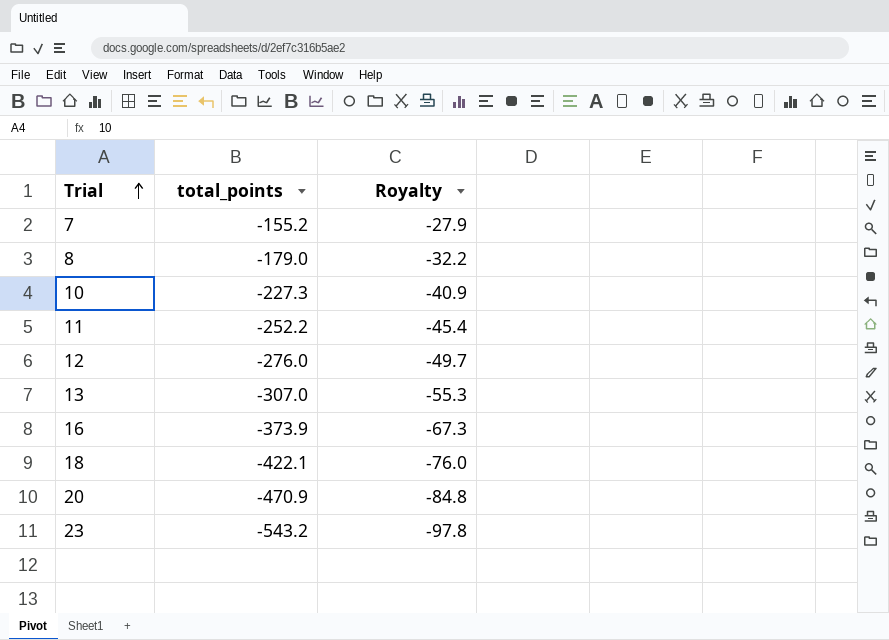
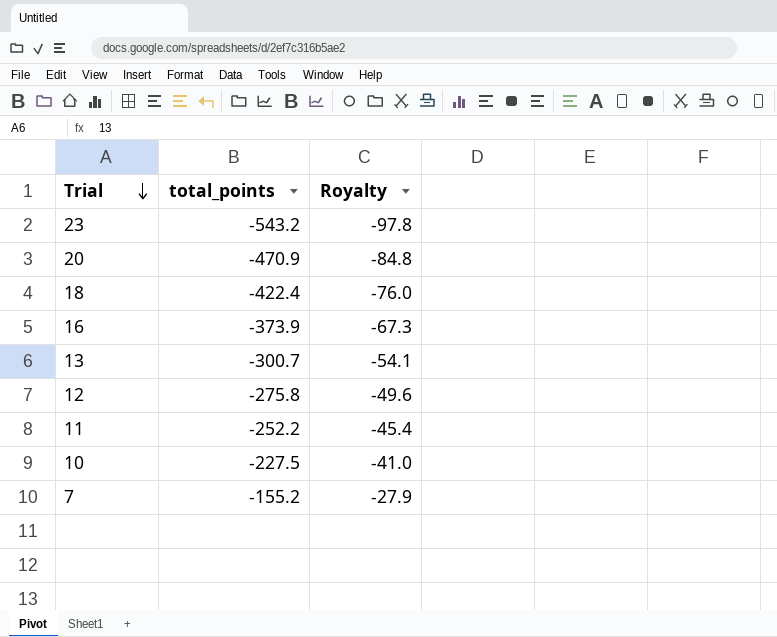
row order: Trial ascending -> Trial descending
row 8: -179.0 | -32.2 -> none
18 | total_points: -422.1 -> -422.4
13 | total_points: -307.0 -> -300.7
13 | Royalty: -55.3 -> -54.1
12 | total_points: -276.0 -> -275.8
12 | Royalty: -49.7 -> -49.6
10 | total_points: -227.3 -> -227.5
10 | Royalty: -40.9 -> -41.0

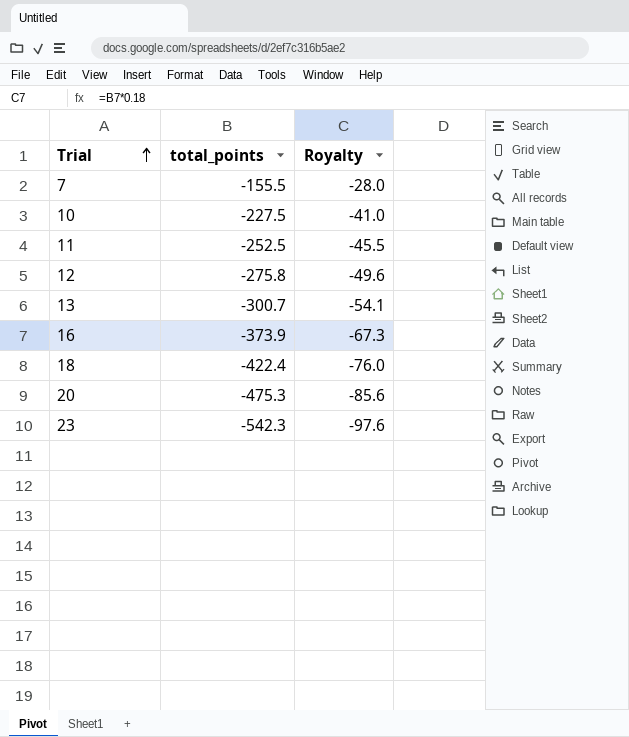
row order: Trial descending -> Trial ascending
7 | total_points: -155.2 -> -155.5
7 | Royalty: -27.9 -> -28.0
11 | total_points: -252.2 -> -252.5
11 | Royalty: -45.4 -> -45.5
20 | total_points: -470.9 -> -475.3
20 | Royalty: -84.8 -> -85.6
23 | total_points: -543.2 -> -542.3
23 | Royalty: -97.8 -> -97.6

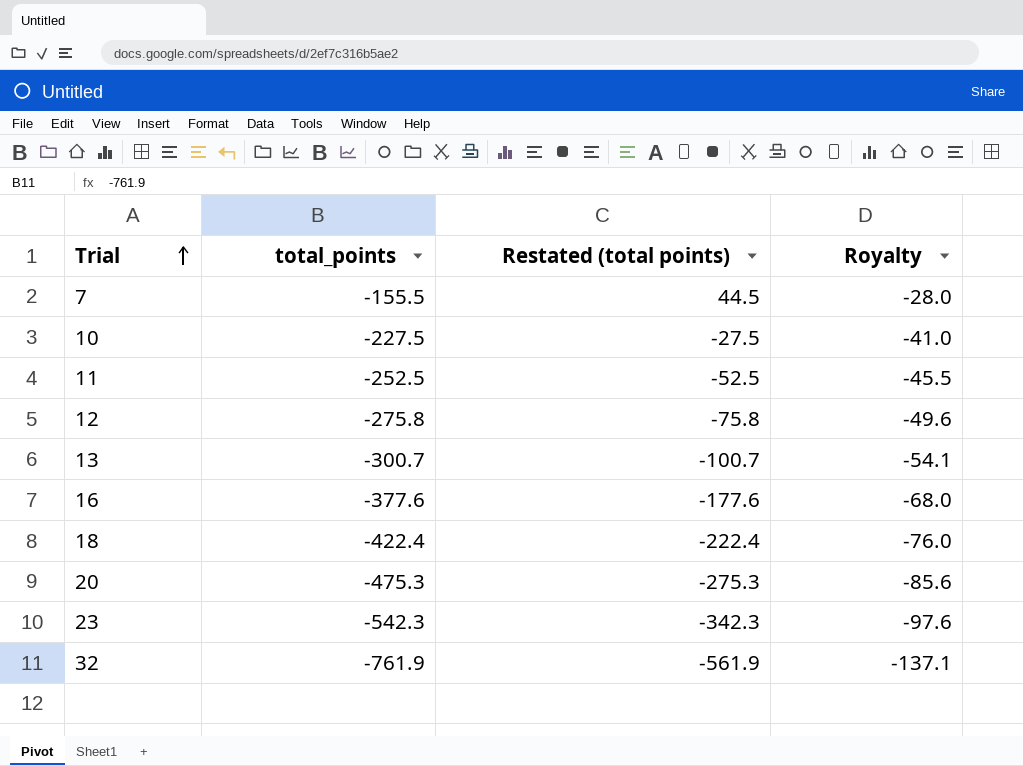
column Restated (total points) | formula: none -> [total_points] + 200
16 | total_points: -373.9 -> -377.6
16 | Royalty: -67.3 -> -68.0
row 32: none -> -761.9 | -561.9 | -137.1

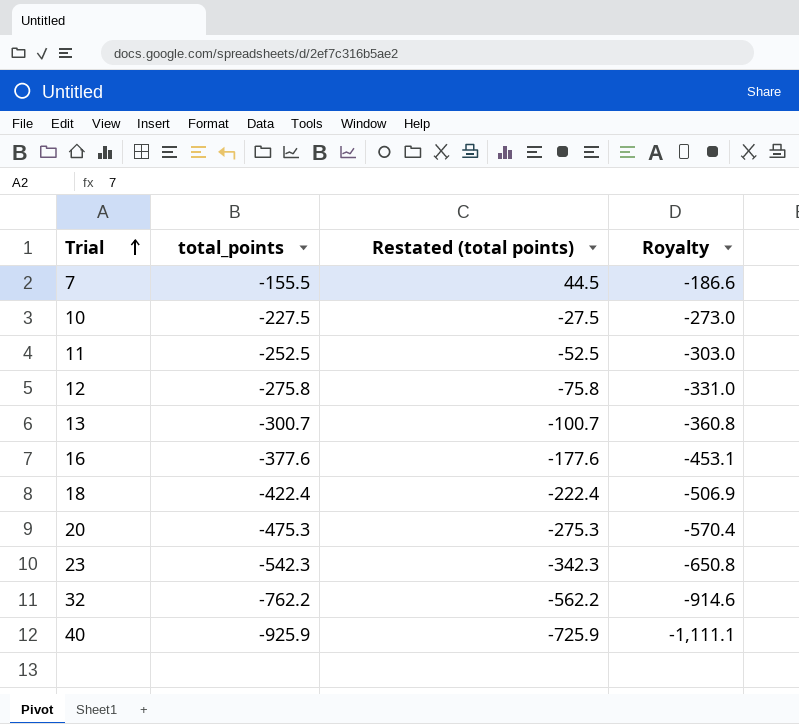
column Royalty | formula: [total_points] * 0.18 -> [total_points] * 1.2
32 | total_points: -761.9 -> -762.2
32 | Restated (total points): -561.9 -> -562.2
row 40: none -> -925.9 | -725.9 | -1,111.1

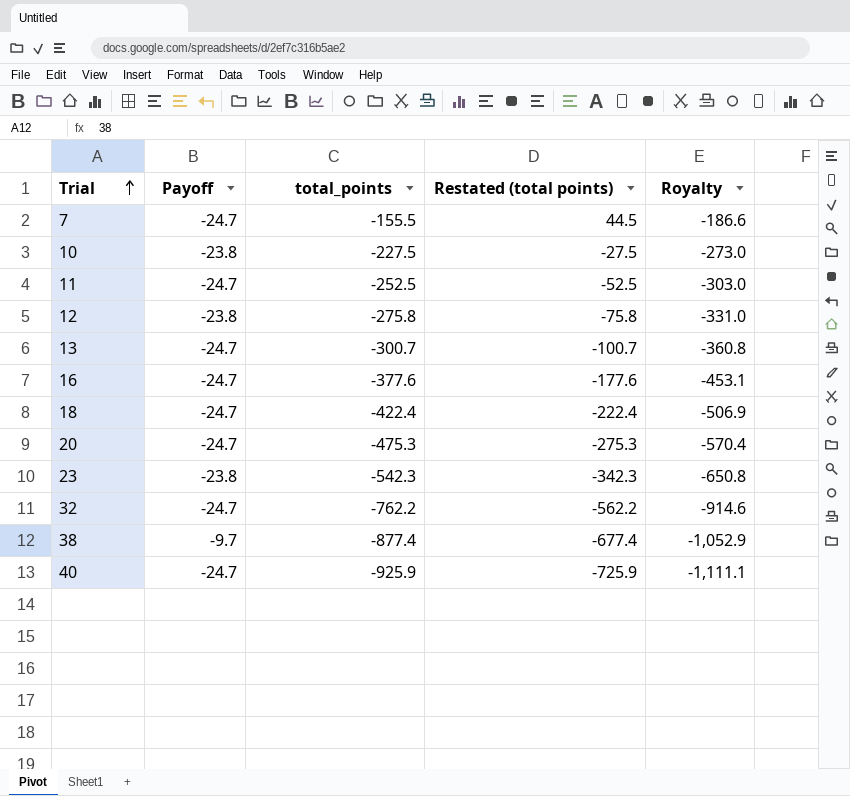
column Payoff | position: none -> 2
row 38: none -> -9.7 | -877.4 | -677.4 | -1,052.9

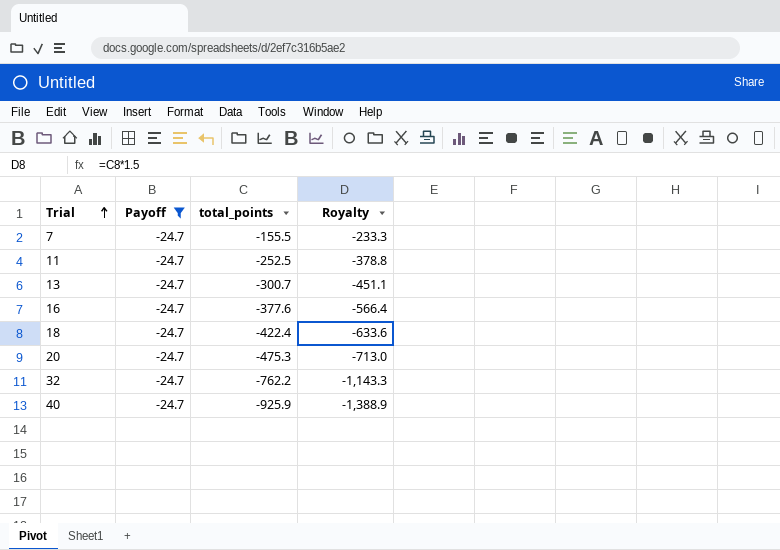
filter: none -> Payoff = -24.7
column Restated (total points) | formula: [total_points] + 200 -> none
column Royalty | formula: [total_points] * 1.2 -> [total_points] * 1.5

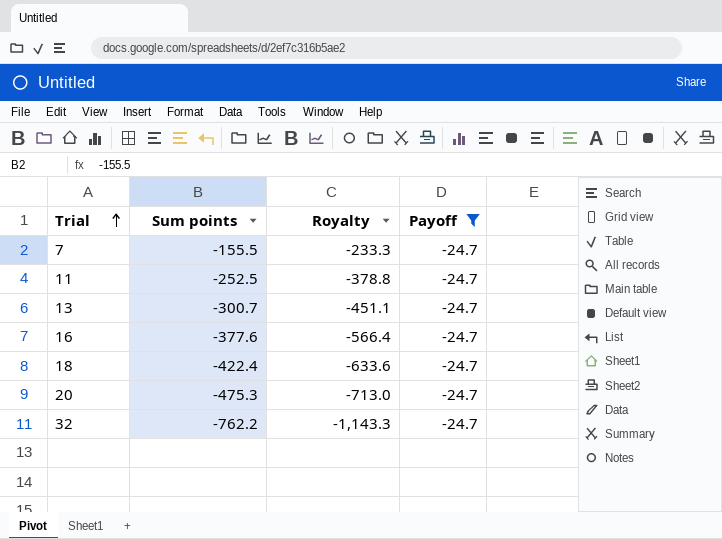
column name: total_points -> Sum points
column Payoff | position: 2 -> 4
row 40: -24.7 | -925.9 | -1,388.9 -> none

